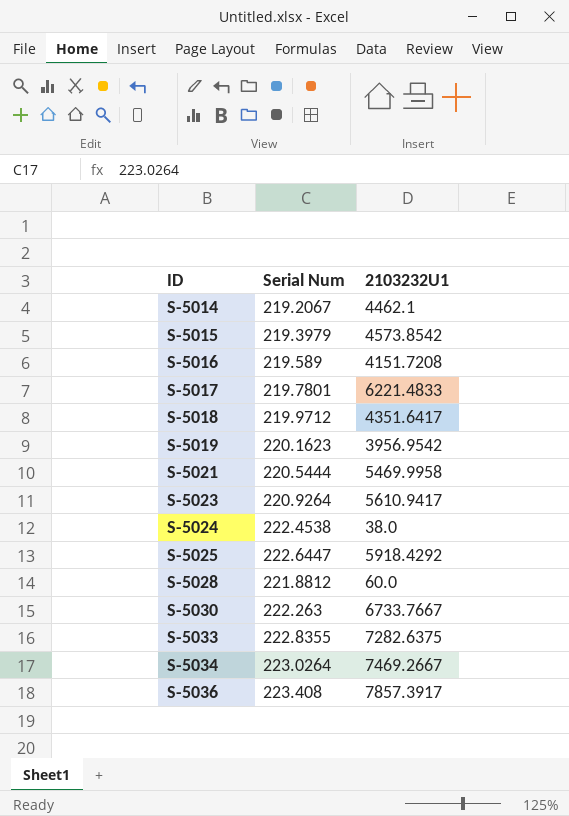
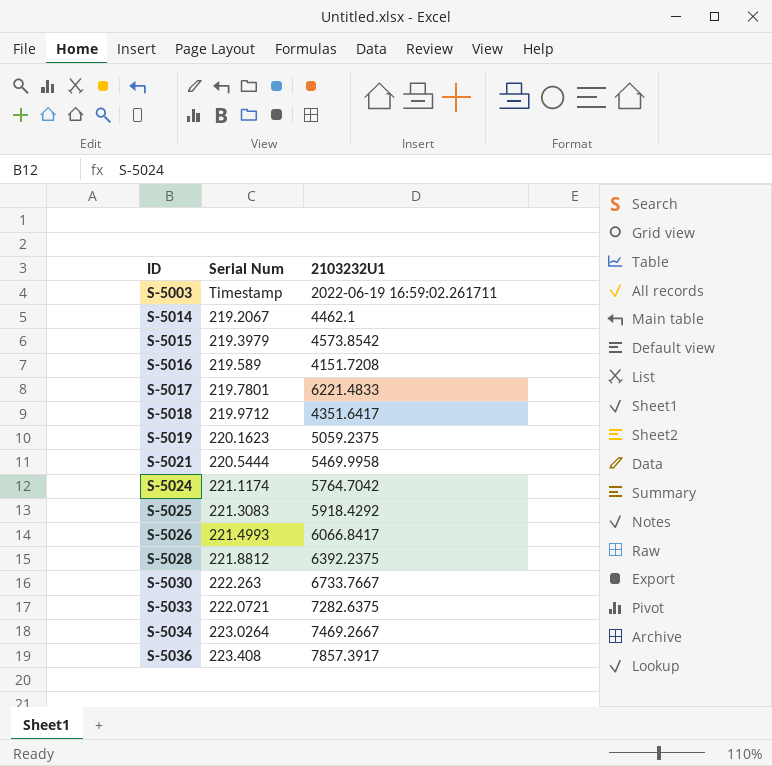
row S-5023: 220.9264 | 5610.9417 -> none
row S-5003: none -> Timestamp | 2022-06-19 16:59:02.261711
S-5019 | 2103232U1: 3956.9542 -> 5059.2375
S-5024 | Serial Num: 222.4538 -> 221.1174
S-5024 | 2103232U1: 38.0 -> 5764.7042
S-5025 | Serial Num: 222.6447 -> 221.3083
row S-5026: none -> 221.4993 | 6066.8417
S-5028 | 2103232U1: 60.0 -> 6392.2375
S-5033 | Serial Num: 222.8355 -> 222.0721

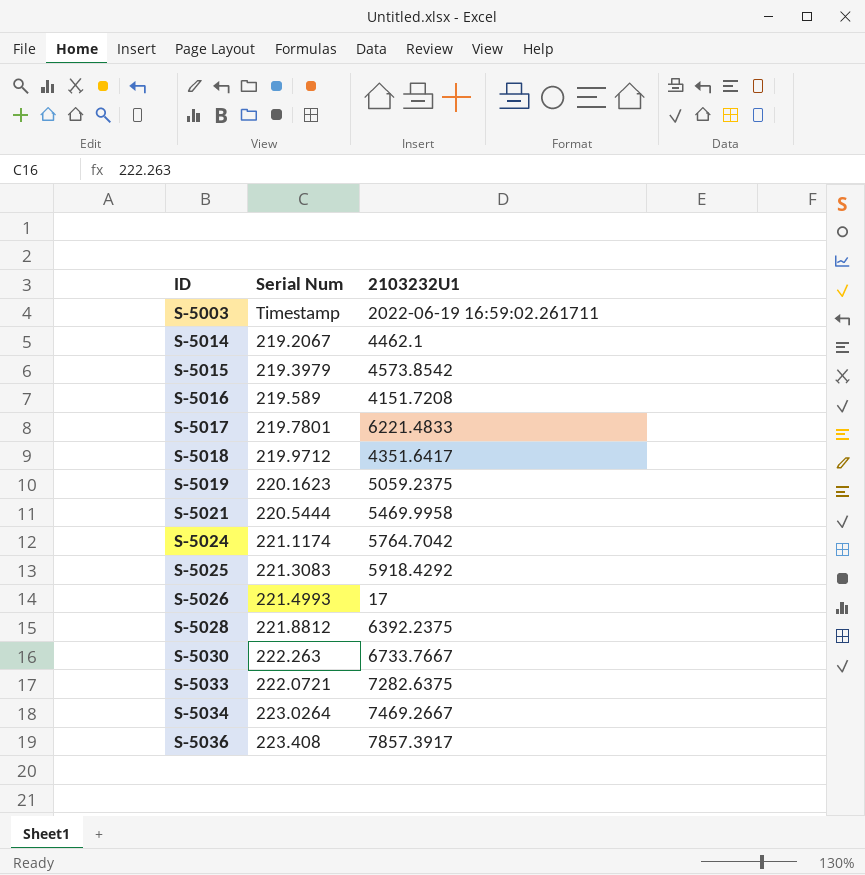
S-5026 | 2103232U1: 6066.8417 -> 17

